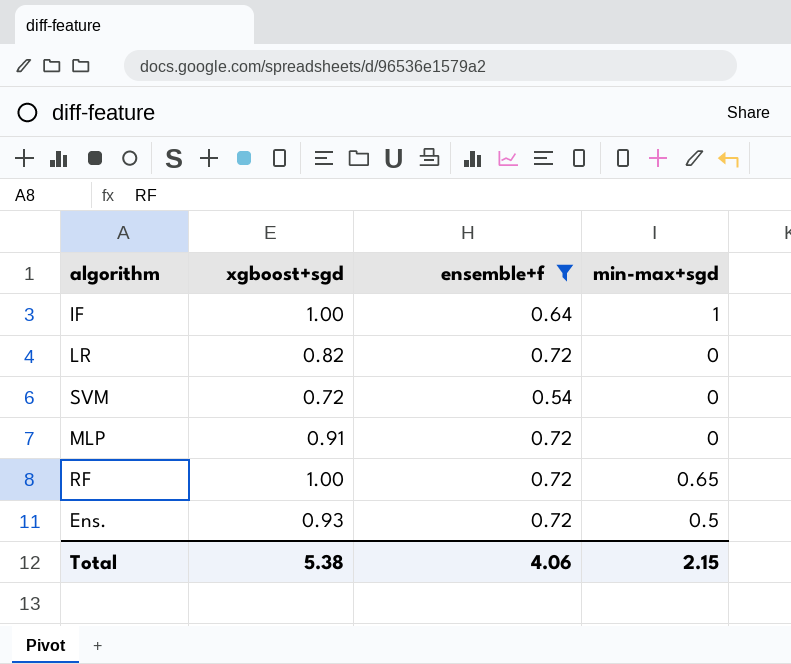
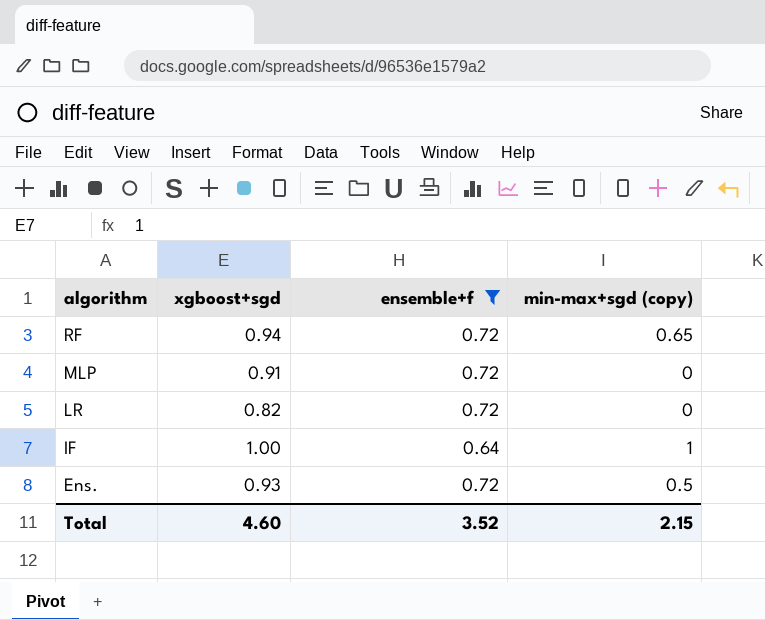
row order: none -> algorithm descending
column name: min-max+sgd -> min-max+sgd (copy)
row SVM: 0.72 | 0.54 | 0 -> none
RF | xgboost+sgd: 1.00 -> 0.94
Total | xgboost+sgd: 5.38 -> 4.60
Total | ensemble+f: 4.06 -> 3.52

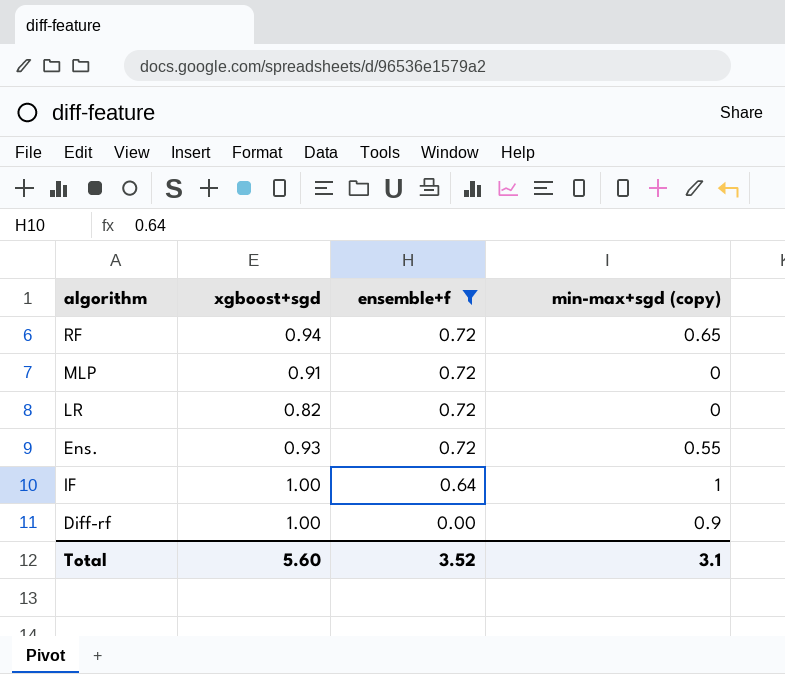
row order: algorithm descending -> ensemble+f descending
Ens. | min-max+sgd (copy): 0.5 -> 0.55
row Diff-rf: none -> 1.00 | 0.00 | 0.9
Total | xgboost+sgd: 4.60 -> 5.60
Total | min-max+sgd (copy): 2.15 -> 3.1

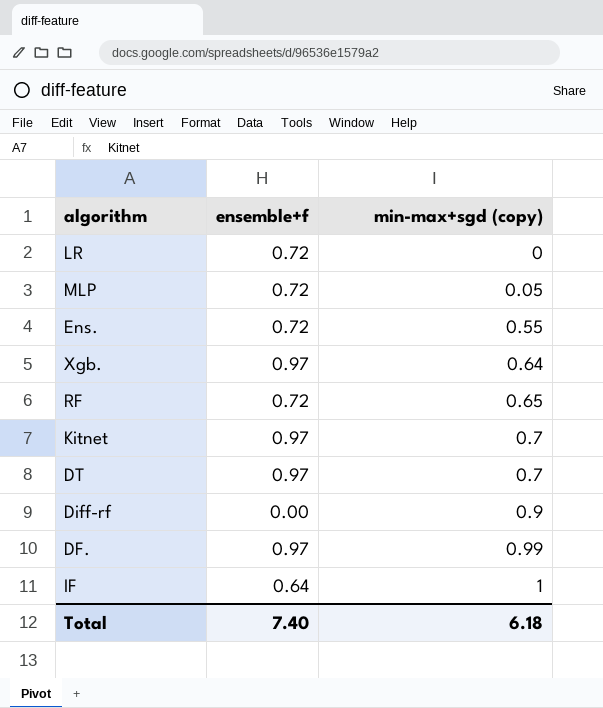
filter: ensemble+f != 0.97 -> none
row order: ensemble+f descending -> min-max+sgd (copy) ascending
column xgboost+sgd | position: 2 -> none
MLP | min-max+sgd (copy): 0 -> 0.05
Total | ensemble+f: 3.52 -> 7.40
Total | min-max+sgd (copy): 3.1 -> 6.18

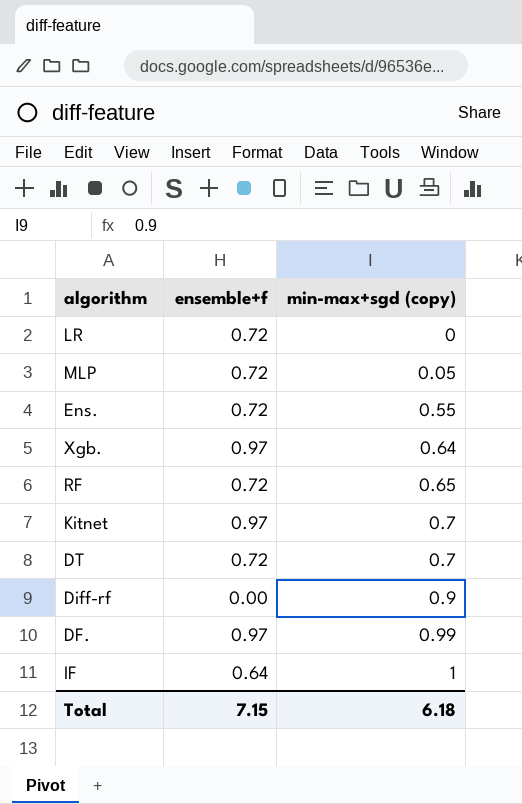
DT | ensemble+f: 0.97 -> 0.72
Total | ensemble+f: 7.40 -> 7.15

